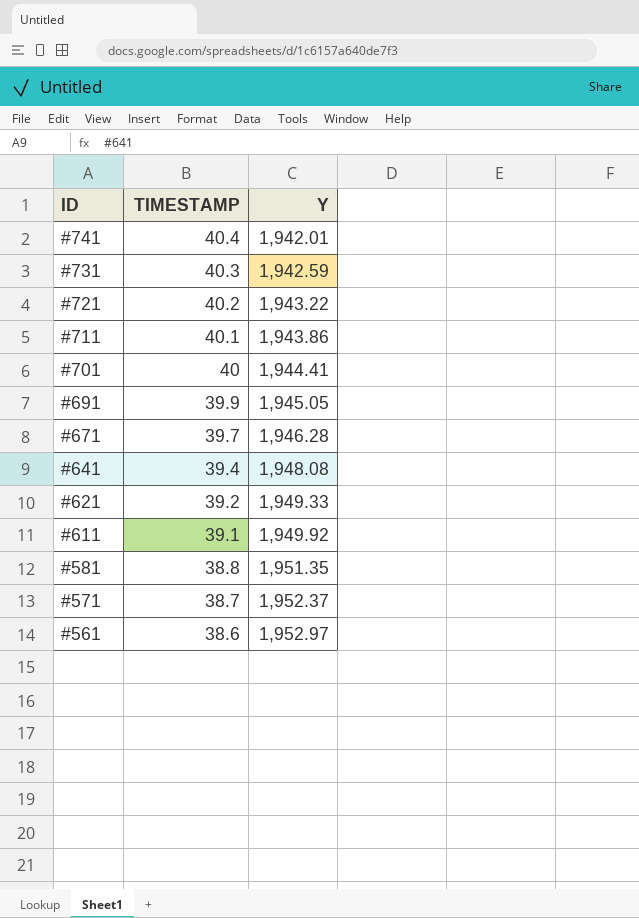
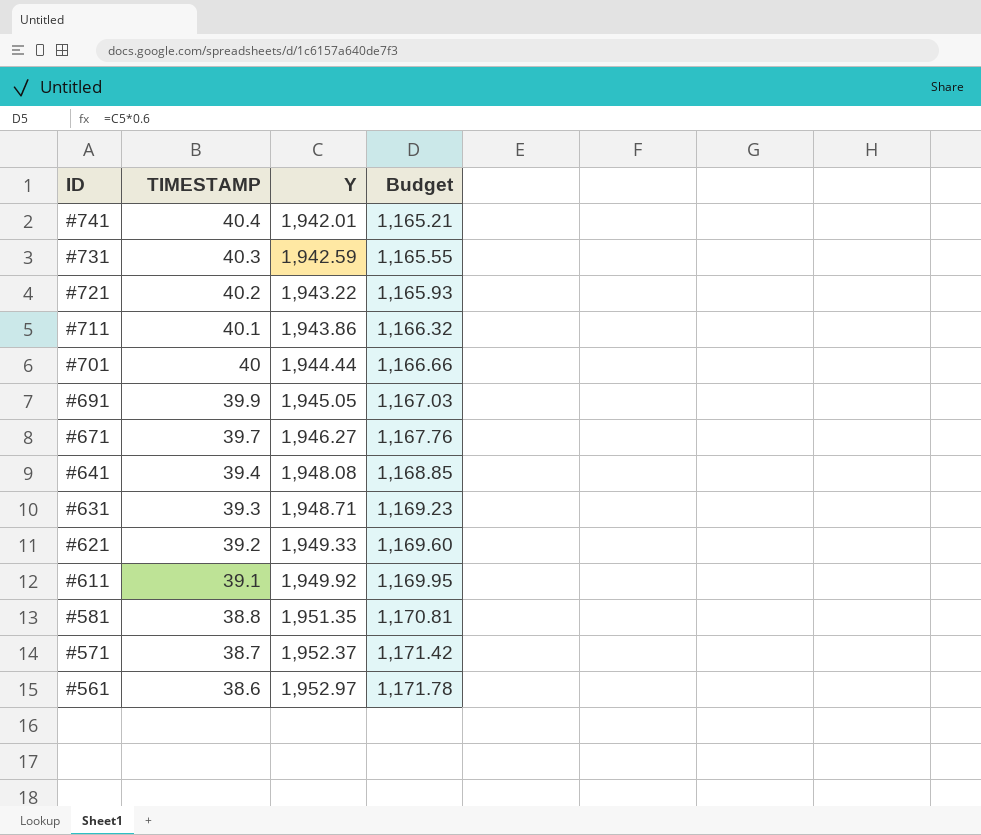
column Budget | formula: none -> [Y] * 0.6
#701 | Y: 1,944.41 -> 1,944.44
#671 | Y: 1,946.28 -> 1,946.27
row #631: none -> 39.3 | 1,948.71 | 1,169.23

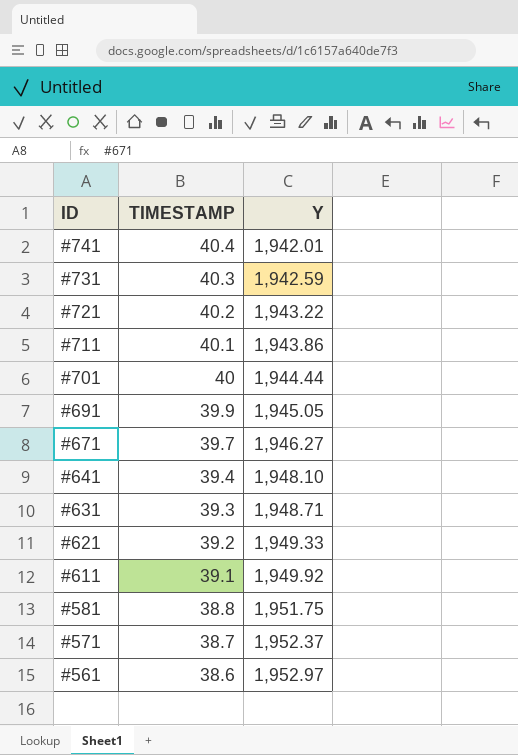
column Budget | formula: [Y] * 0.6 -> none
#641 | Y: 1,948.08 -> 1,948.10
#581 | Y: 1,951.35 -> 1,951.75

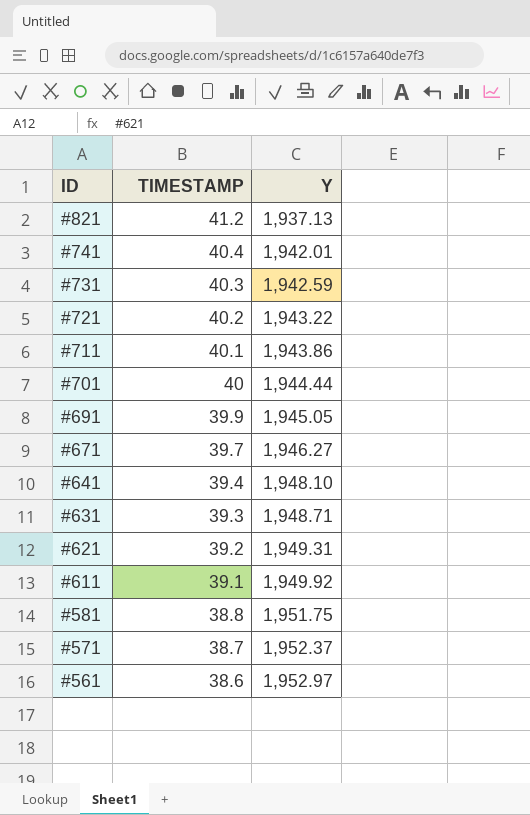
row #821: none -> 41.2 | 1,937.13
#621 | Y: 1,949.33 -> 1,949.31

